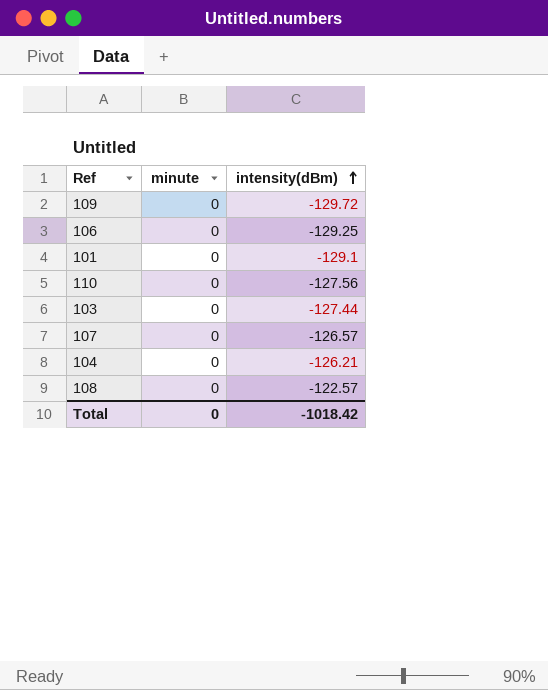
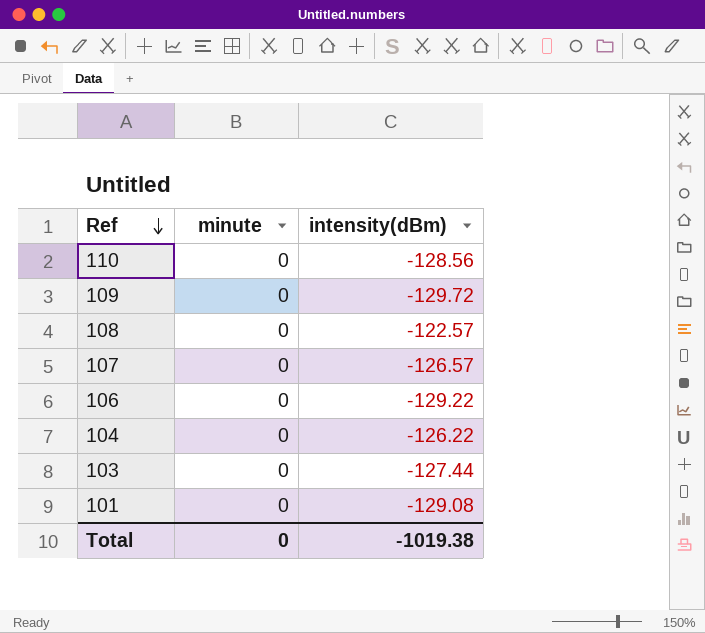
row order: intensity(dBm) ascending -> Ref descending
110 | intensity(dBm): -127.56 -> -128.56
106 | intensity(dBm): -129.25 -> -129.22
104 | intensity(dBm): -126.21 -> -126.22
101 | intensity(dBm): -129.1 -> -129.08
Total | intensity(dBm): -1018.42 -> -1019.38

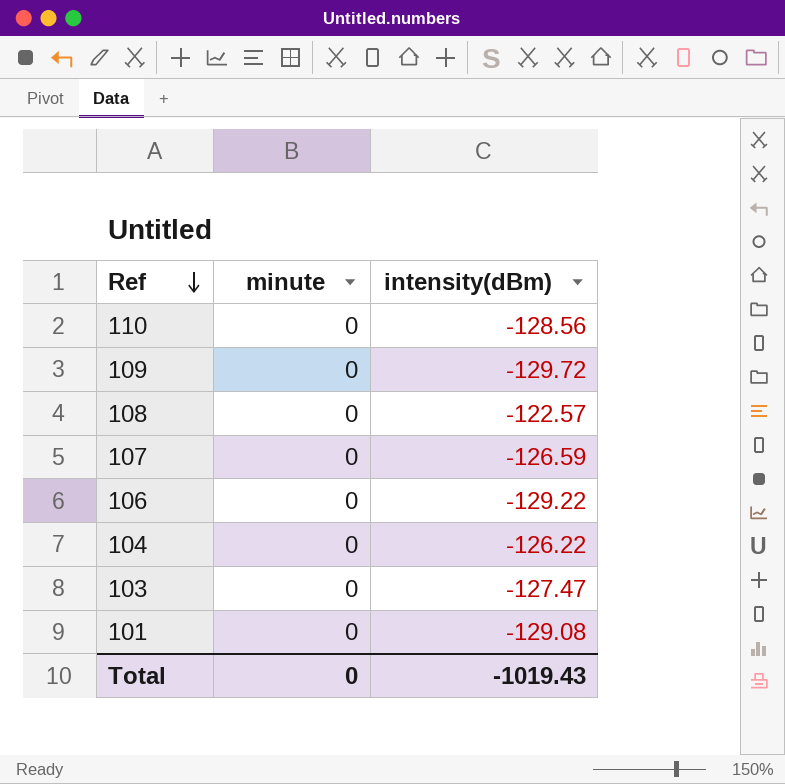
107 | intensity(dBm): -126.57 -> -126.59
103 | intensity(dBm): -127.44 -> -127.47
Total | intensity(dBm): -1019.38 -> -1019.43

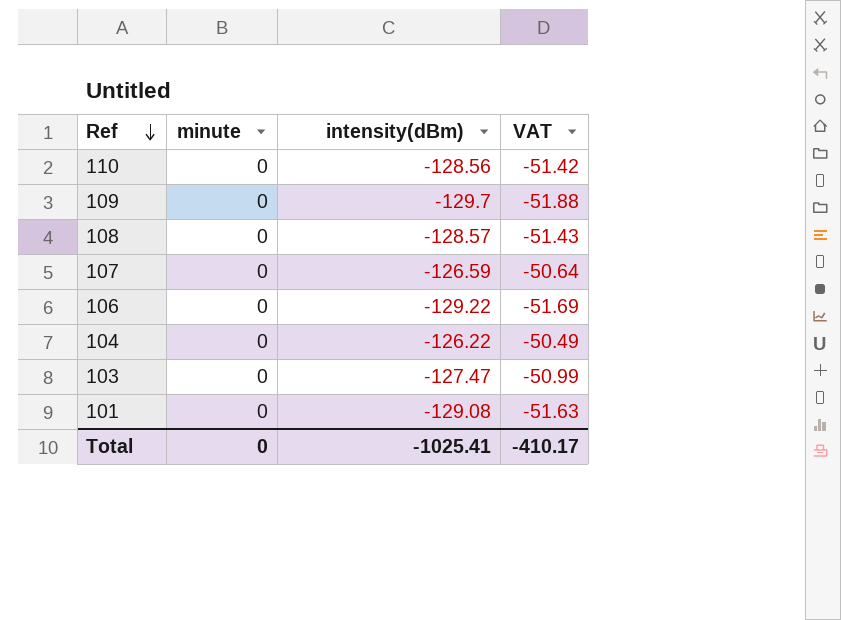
column VAT | formula: none -> [intensity(dBm)] * 0.4
109 | intensity(dBm): -129.72 -> -129.7
108 | intensity(dBm): -122.57 -> -128.57
Total | intensity(dBm): -1019.43 -> -1025.41

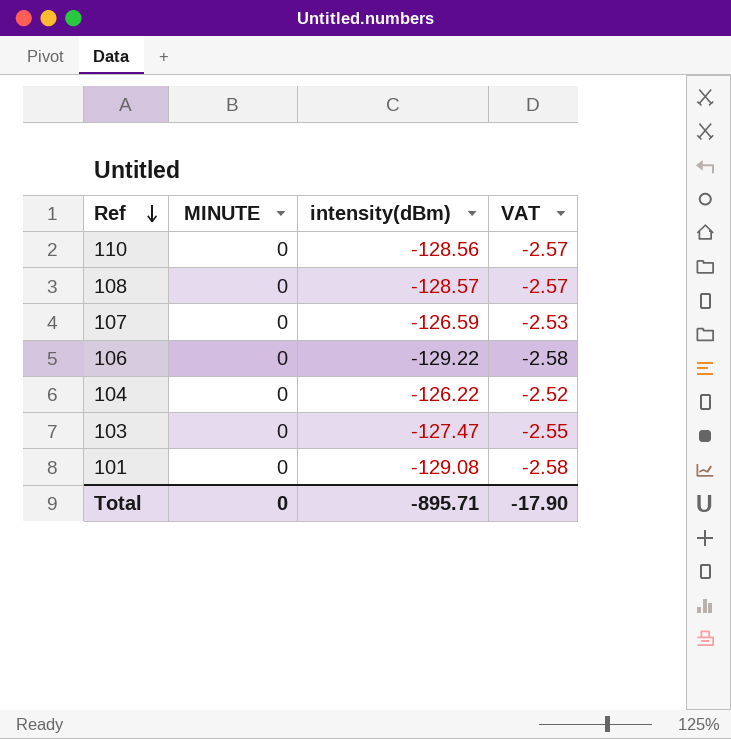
column name: minute -> MINUTE
column VAT | formula: [intensity(dBm)] * 0.4 -> [intensity(dBm)] * 0.02
row 109: 0 | -129.7 | -51.88 -> none
Total | intensity(dBm): -1025.41 -> -895.71
Total | VAT: -410.17 -> -17.90

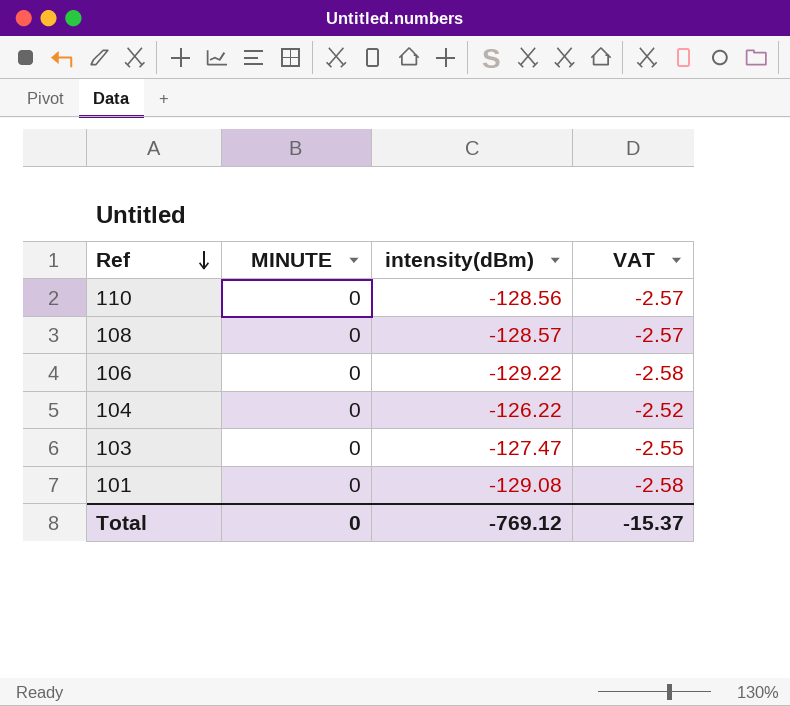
row 107: 0 | -126.59 | -2.53 -> none
Total | intensity(dBm): -895.71 -> -769.12
Total | VAT: -17.90 -> -15.37

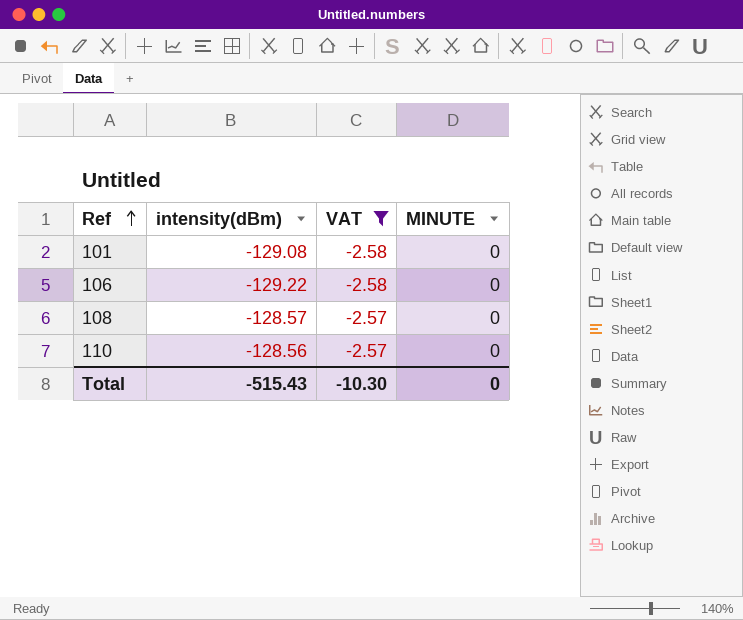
filter: none -> VAT <= -2.57
row order: Ref descending -> Ref ascending
column MINUTE | position: 2 -> 4
Total | intensity(dBm): -769.12 -> -515.43
Total | VAT: -15.37 -> -10.30

